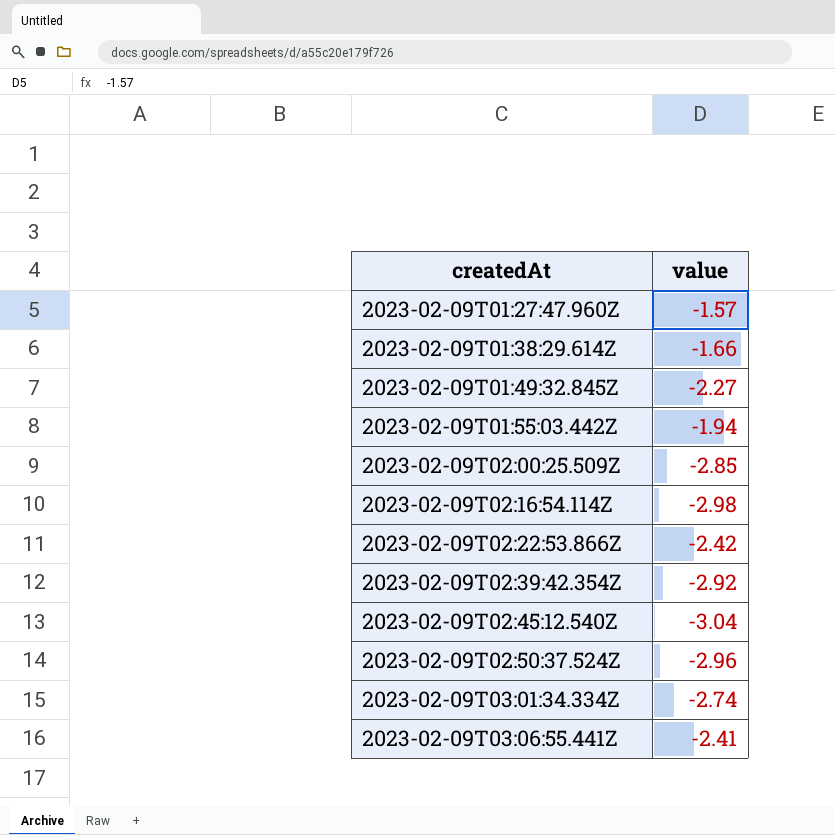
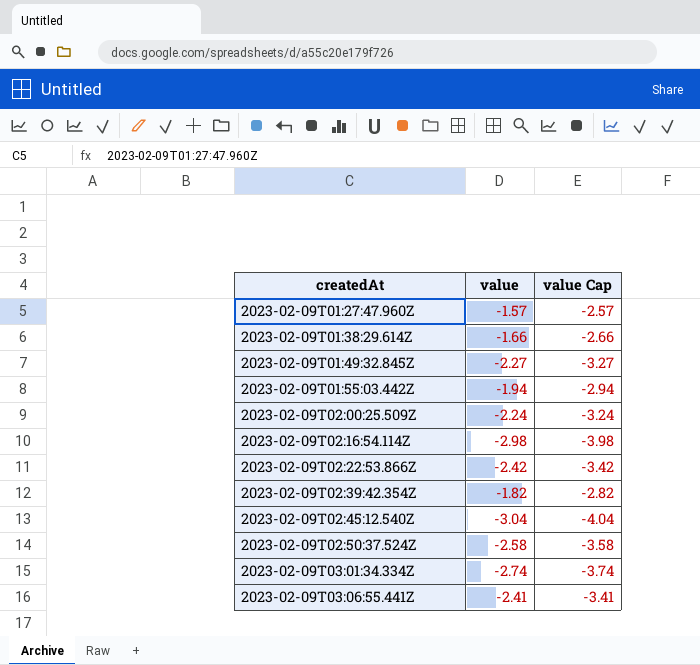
column value Cap | formula: none -> [value] - 1
2023-02-09T02:00:25.509Z | value: -2.85 -> -2.24
2023-02-09T02:39:42.354Z | value: -2.92 -> -1.82
2023-02-09T02:50:37.524Z | value: -2.96 -> -2.58

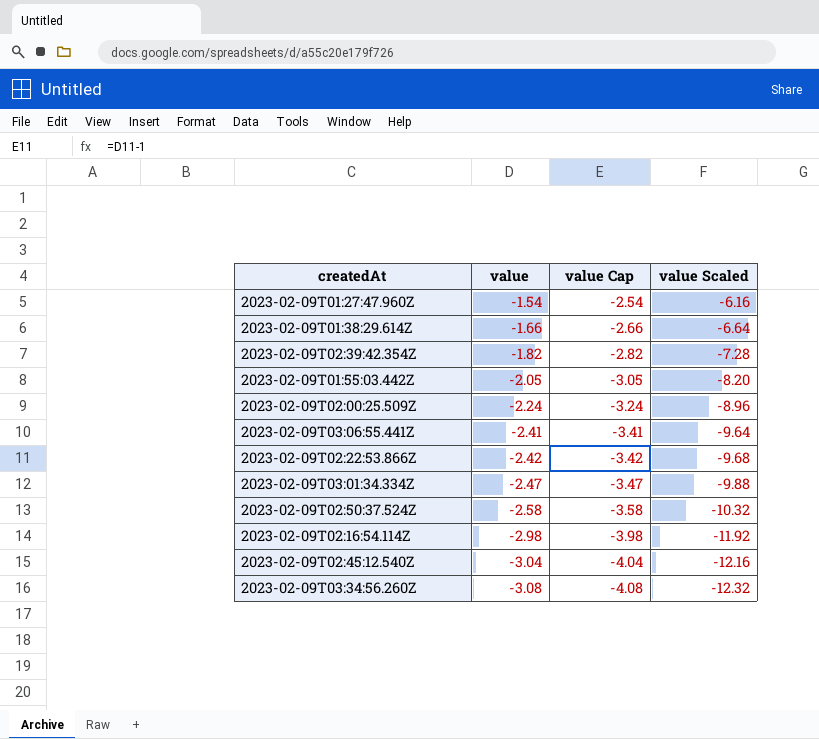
row order: createdAt ascending -> value descending
column value Scaled | formula: none -> [value] * 4
row 2023-02-09T01:49:32.845Z: -2.27 | -3.27 -> none
2023-02-09T01:27:47.960Z | value: -1.57 -> -1.54
2023-02-09T01:27:47.960Z | value Cap: -2.57 -> -2.54
2023-02-09T01:55:03.442Z | value: -1.94 -> -2.05
2023-02-09T01:55:03.442Z | value Cap: -2.94 -> -3.05
2023-02-09T03:01:34.334Z | value: -2.74 -> -2.47
2023-02-09T03:01:34.334Z | value Cap: -3.74 -> -3.47
row 2023-02-09T03:34:56.260Z: none -> -3.08 | -4.08 | -12.32

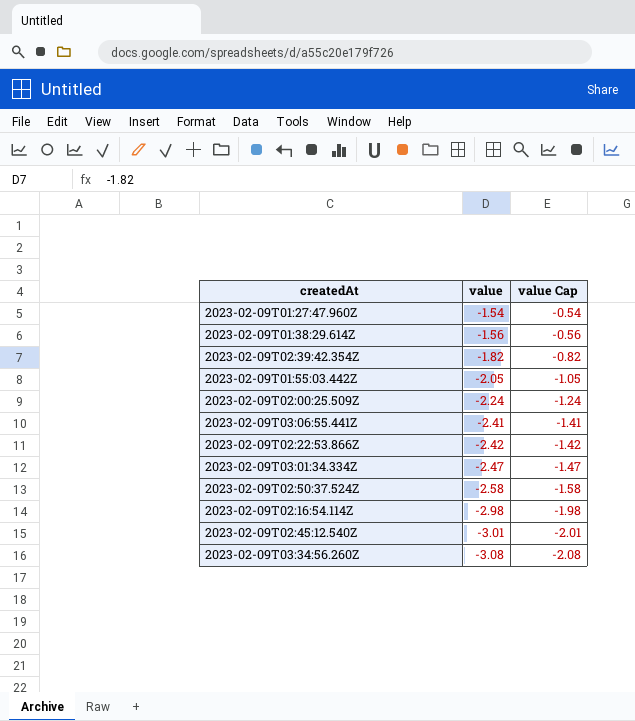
column value Scaled | formula: [value] * 4 -> none
column value Cap | formula: [value] - 1 -> [value] + 1
2023-02-09T01:38:29.614Z | value: -1.66 -> -1.56
2023-02-09T02:45:12.540Z | value: -3.04 -> -3.01

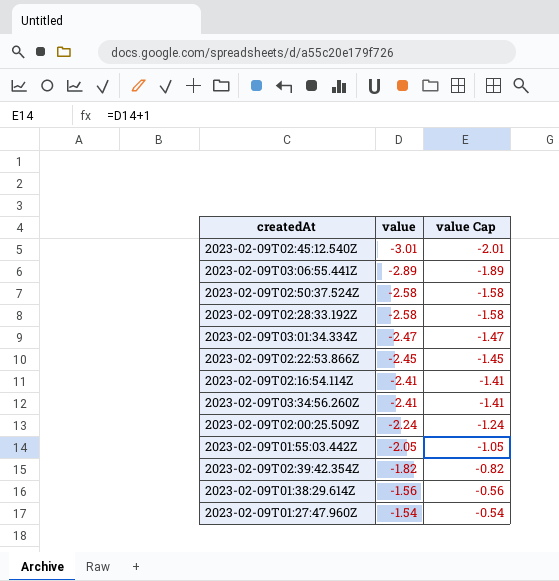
row order: value descending -> value ascending
2023-02-09T03:06:55.441Z | value: -2.41 -> -2.89
2023-02-09T03:06:55.441Z | value Cap: -1.41 -> -1.89
row 2023-02-09T02:28:33.192Z: none -> -2.58 | -1.58
2023-02-09T02:22:53.866Z | value: -2.42 -> -2.45
2023-02-09T02:22:53.866Z | value Cap: -1.42 -> -1.45
2023-02-09T02:16:54.114Z | value: -2.98 -> -2.41
2023-02-09T02:16:54.114Z | value Cap: -1.98 -> -1.41
2023-02-09T03:34:56.260Z | value: -3.08 -> -2.41
2023-02-09T03:34:56.260Z | value Cap: -2.08 -> -1.41

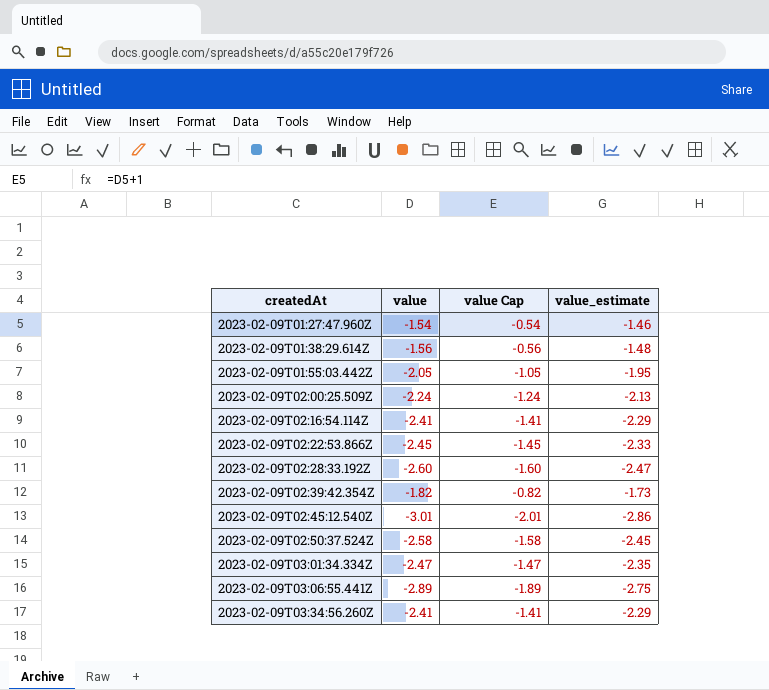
row order: value ascending -> createdAt ascending
column value_estimate | formula: none -> [value] * 0.95
2023-02-09T02:28:33.192Z | value: -2.58 -> -2.60
2023-02-09T02:28:33.192Z | value Cap: -1.58 -> -1.60

